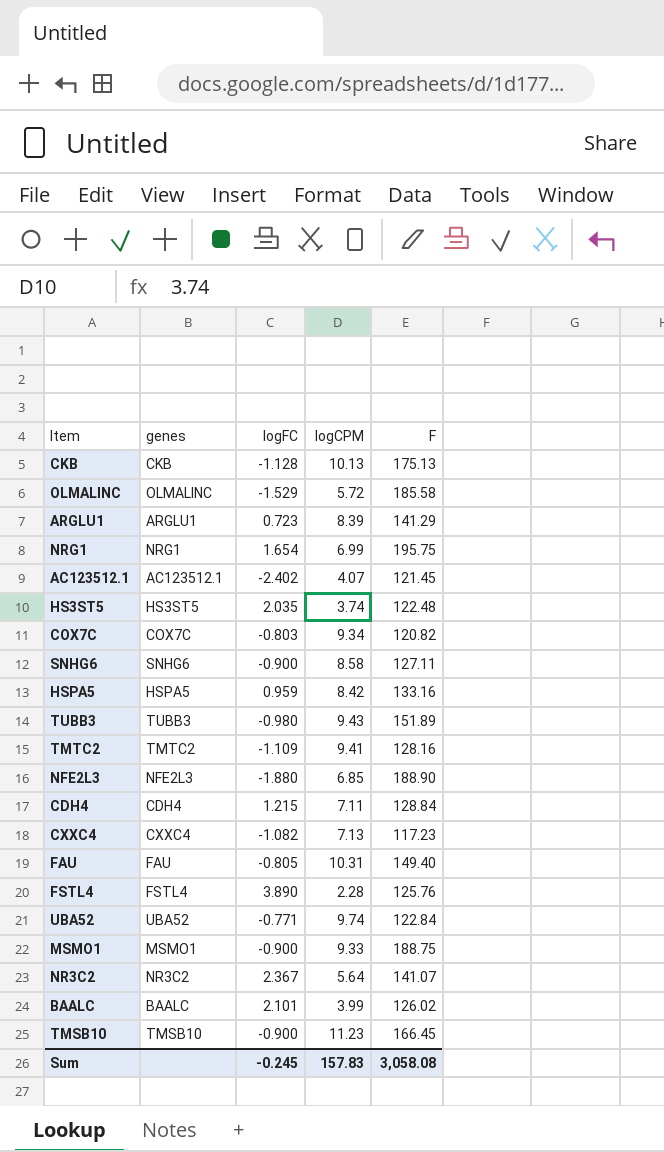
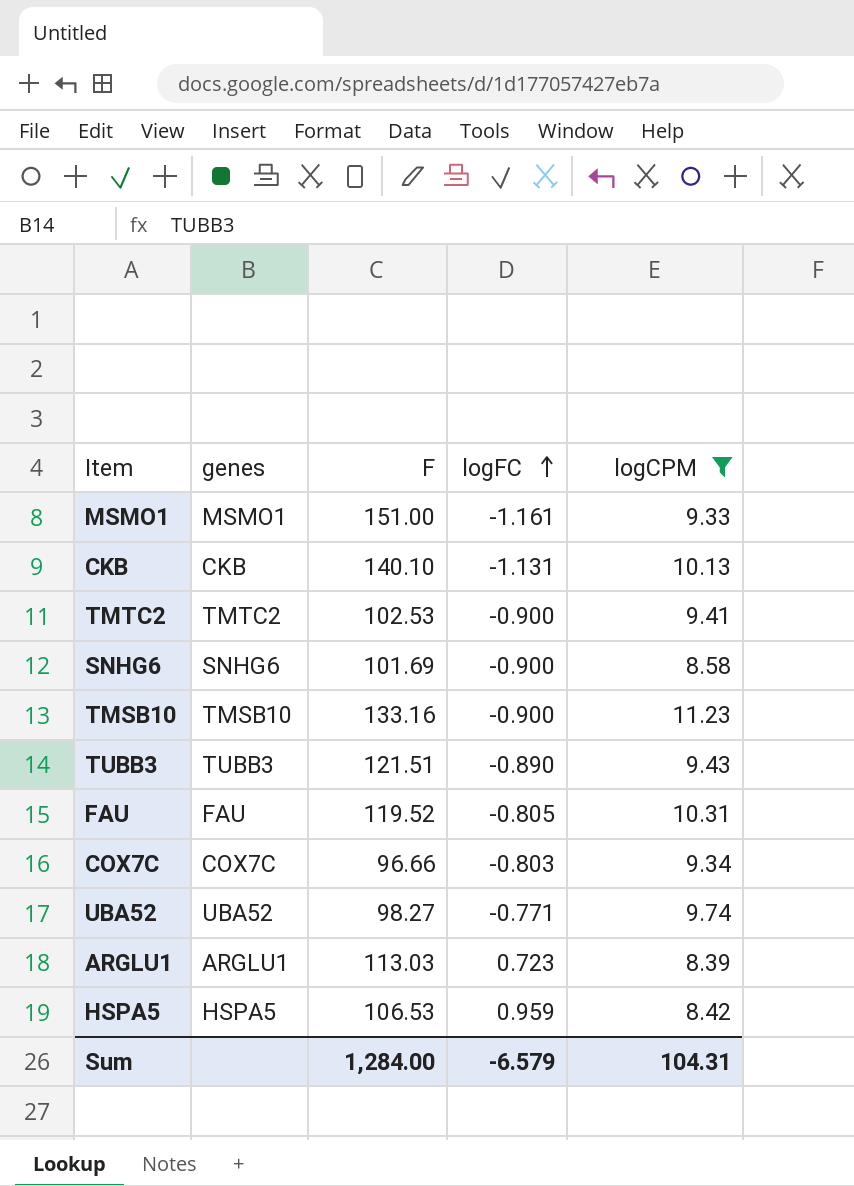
filter: none -> logCPM >= 8.39
row order: none -> logFC ascending
column F | position: 5 -> 3
MSMO1 | F: 188.75 -> 151.00
MSMO1 | logFC: -0.900 -> -1.161
CKB | F: 175.13 -> 140.10
CKB | logFC: -1.128 -> -1.131
TMTC2 | F: 128.16 -> 102.53
TMTC2 | logFC: -1.109 -> -0.900
SNHG6 | F: 127.11 -> 101.69
TMSB10 | F: 166.45 -> 133.16
TUBB3 | F: 151.89 -> 121.51
TUBB3 | logFC: -0.980 -> -0.890
FAU | F: 149.40 -> 119.52
COX7C | F: 120.82 -> 96.66
UBA52 | F: 122.84 -> 98.27
ARGLU1 | F: 141.29 -> 113.03
HSPA5 | F: 133.16 -> 106.53
Sum | F: 3,058.08 -> 1,284.00
Sum | logFC: -0.245 -> -6.579
Sum | logCPM: 157.83 -> 104.31

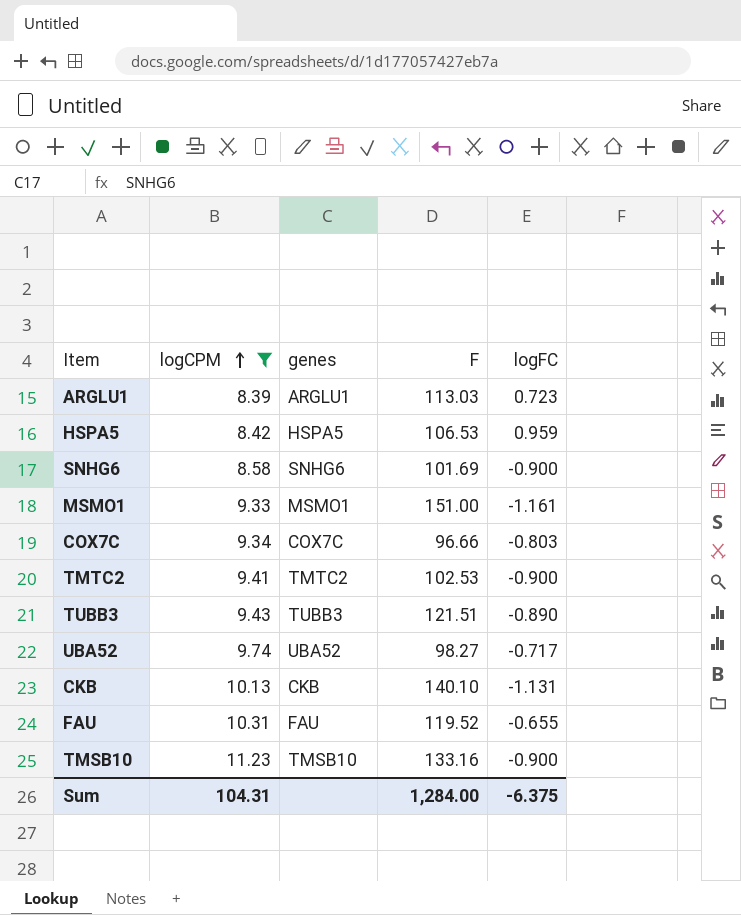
row order: logFC ascending -> logCPM ascending
column logCPM | position: 5 -> 2
UBA52 | logFC: -0.771 -> -0.717
FAU | logFC: -0.805 -> -0.655
Sum | logFC: -6.579 -> -6.375

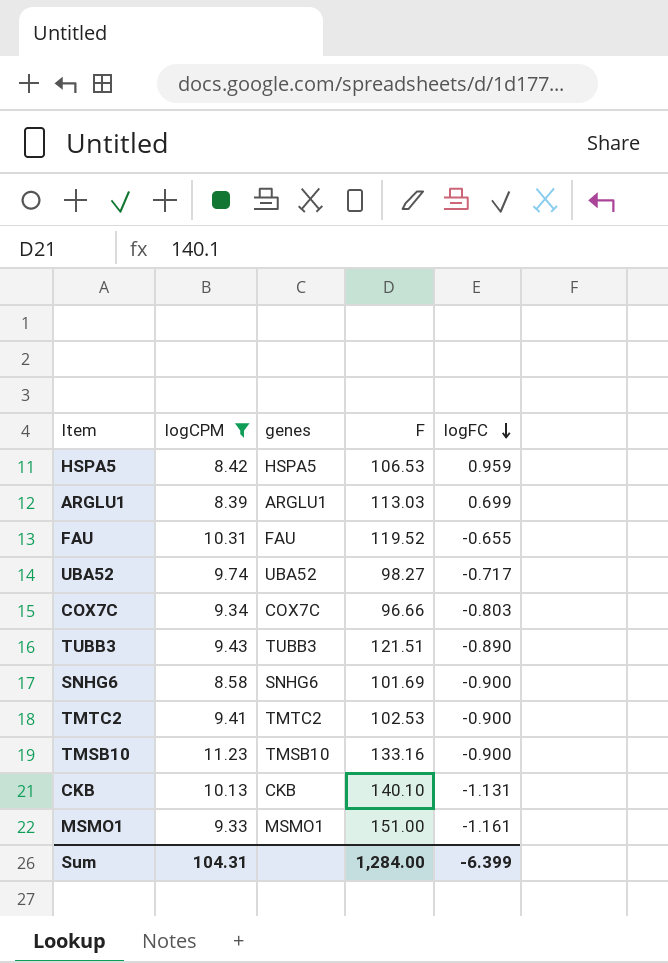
row order: logCPM ascending -> logFC descending
ARGLU1 | logFC: 0.723 -> 0.699
Sum | logFC: -6.375 -> -6.399

